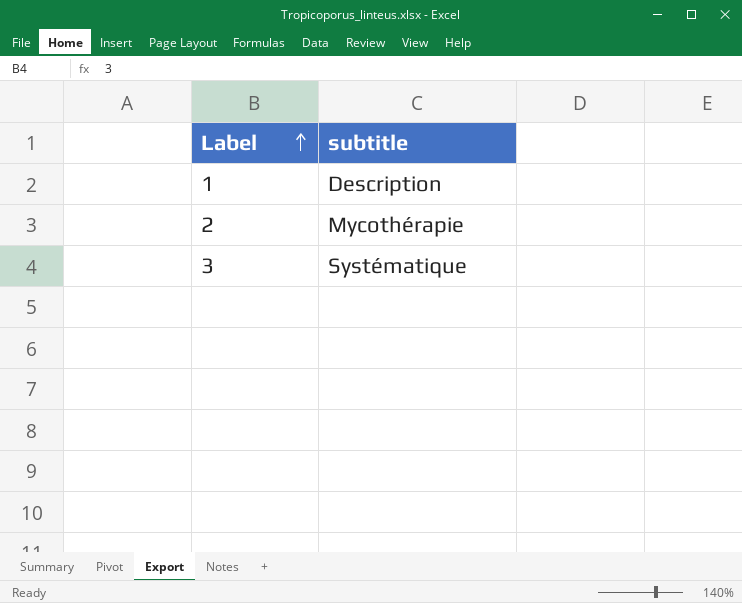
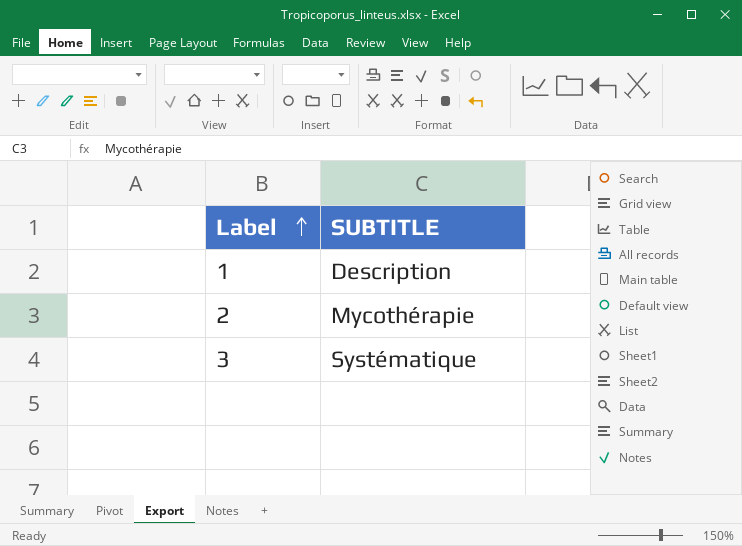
column name: subtitle -> SUBTITLE

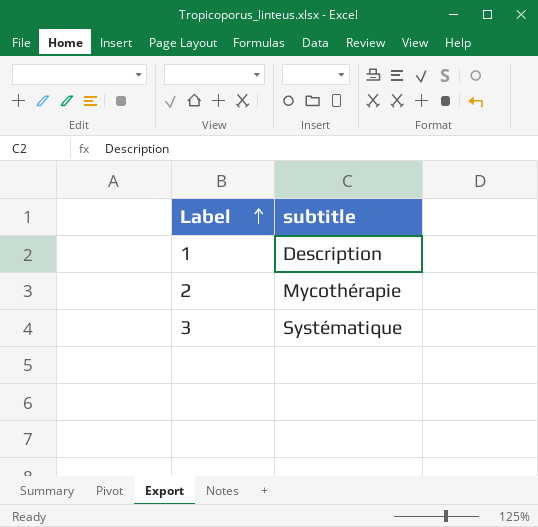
column name: SUBTITLE -> subtitle

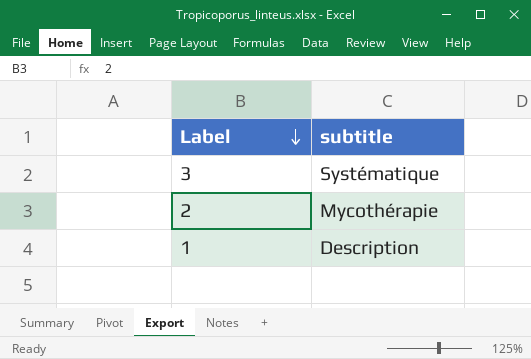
row order: Label ascending -> Label descending

